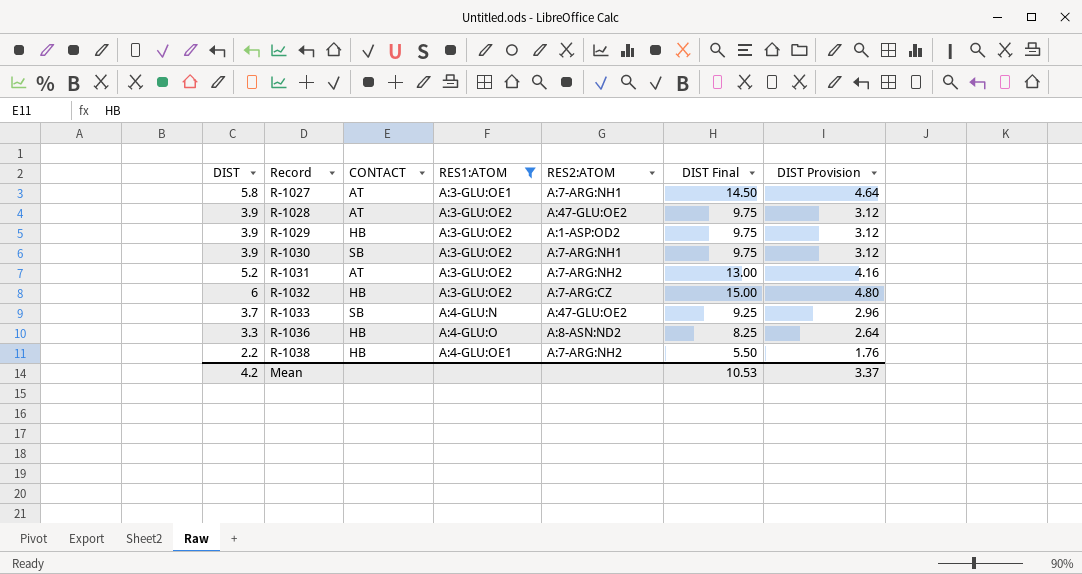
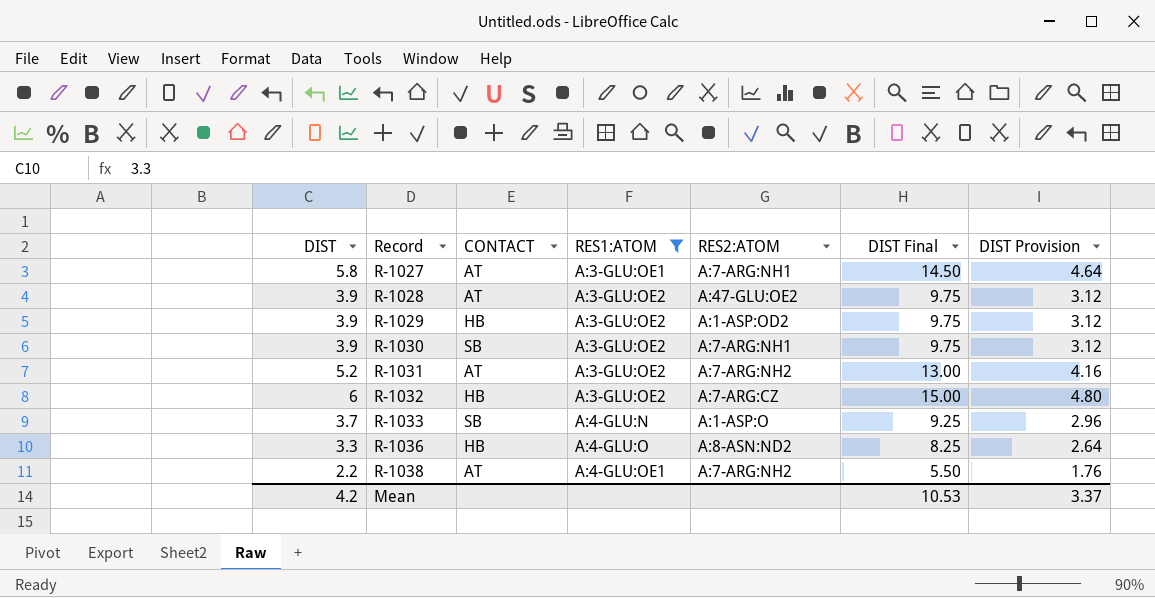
R-1033 | RES2:ATOM: A:47-GLU:OE2 -> A:1-ASP:O
R-1038 | CONTACT: HB -> AT

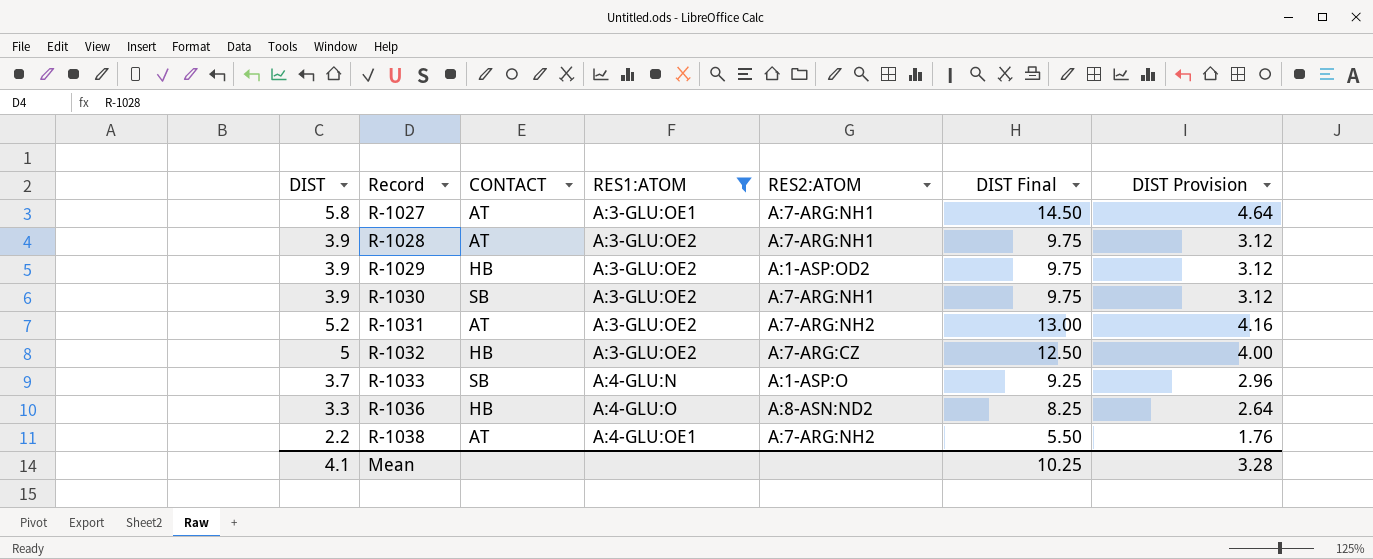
R-1028 | RES2:ATOM: A:47-GLU:OE2 -> A:7-ARG:NH1
R-1032 | DIST: 6 -> 5
R-1032 | DIST Final: 15.00 -> 12.50
R-1032 | DIST Provision: 4.80 -> 4.00
Mean | DIST: 4.2 -> 4.1
Mean | DIST Final: 10.53 -> 10.25
Mean | DIST Provision: 3.37 -> 3.28

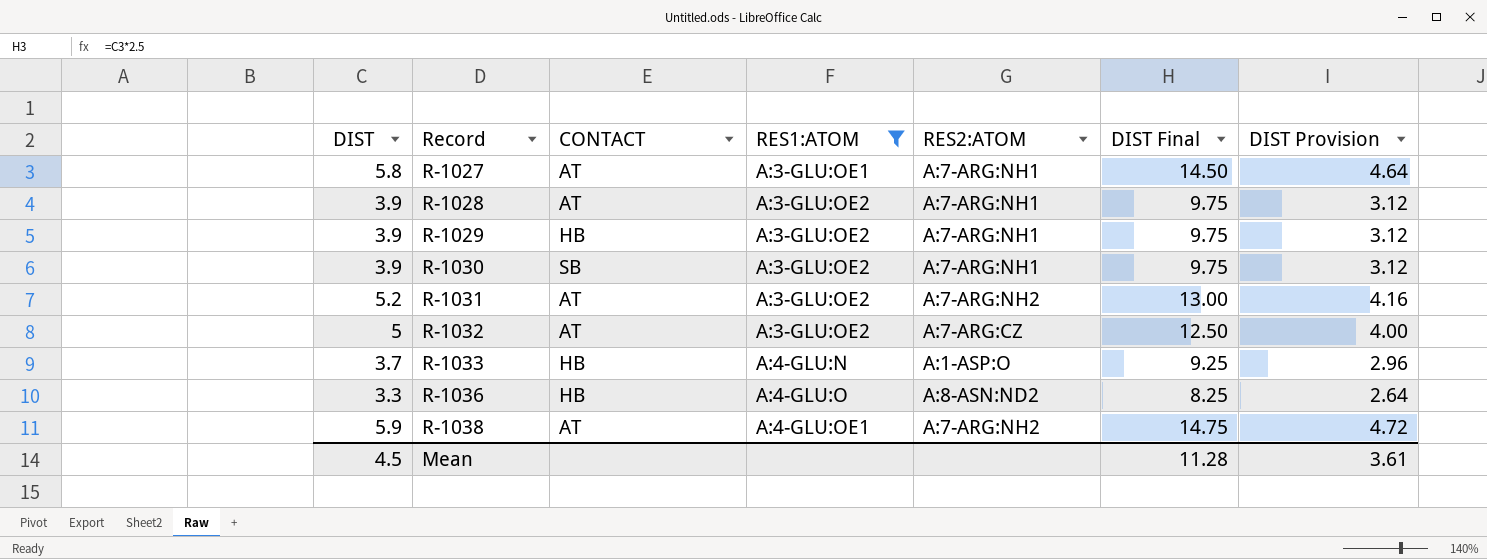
R-1029 | RES2:ATOM: A:1-ASP:OD2 -> A:7-ARG:NH1
R-1032 | CONTACT: HB -> AT
R-1033 | CONTACT: SB -> HB
R-1038 | DIST: 2.2 -> 5.9
R-1038 | DIST Final: 5.50 -> 14.75
R-1038 | DIST Provision: 1.76 -> 4.72
Mean | DIST: 4.1 -> 4.5
Mean | DIST Final: 10.25 -> 11.28
Mean | DIST Provision: 3.28 -> 3.61

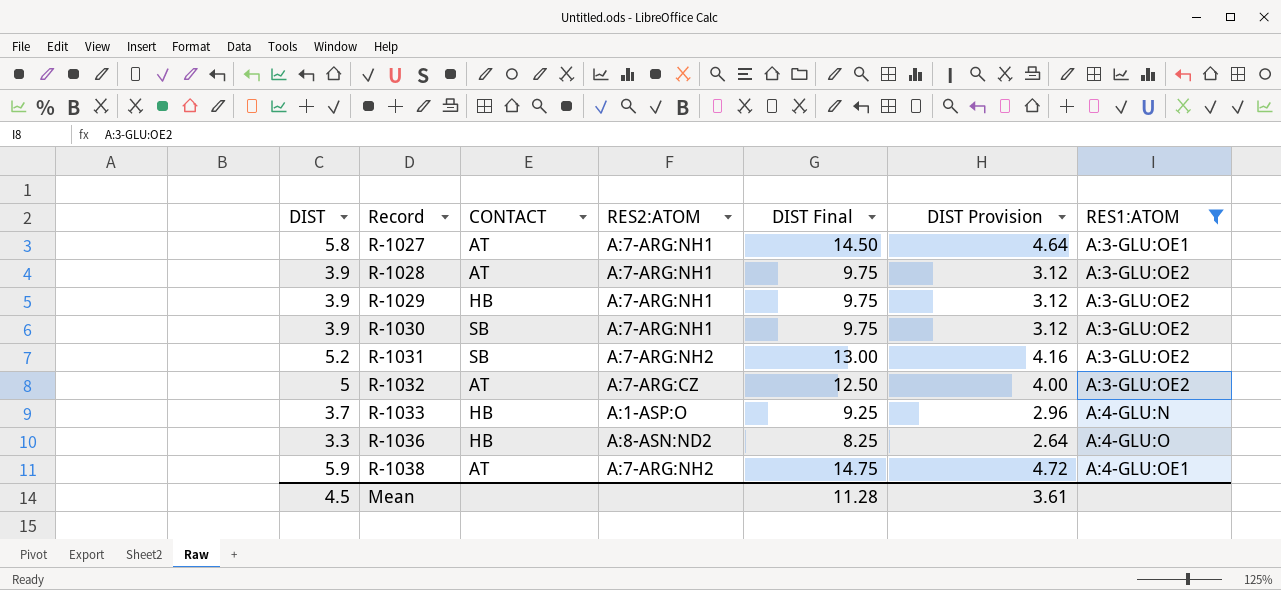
column RES1:ATOM | position: 4 -> 7
R-1031 | CONTACT: AT -> SB

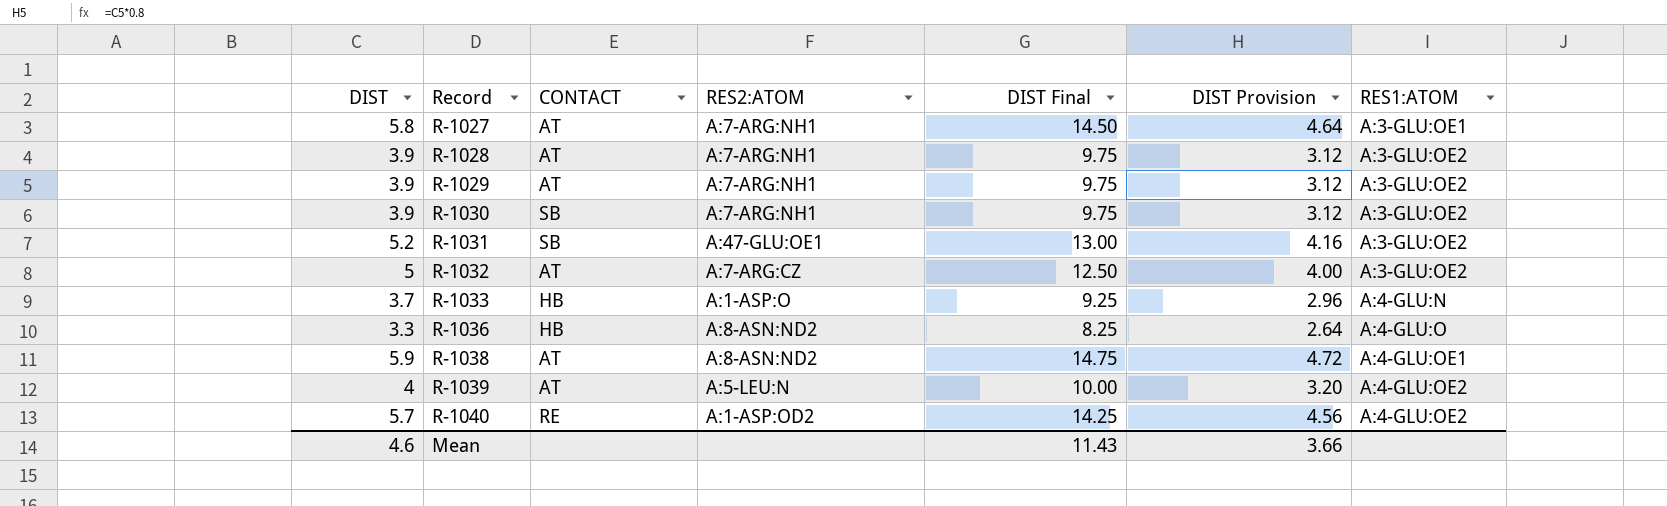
filter: RES1:ATOM != A:4-GLU:OE2 -> none
R-1029 | CONTACT: HB -> AT
R-1031 | RES2:ATOM: A:7-ARG:NH2 -> A:47-GLU:OE1
R-1038 | RES2:ATOM: A:7-ARG:NH2 -> A:8-ASN:ND2
Mean | DIST: 4.5 -> 4.6
Mean | DIST Final: 11.28 -> 11.43
Mean | DIST Provision: 3.61 -> 3.66

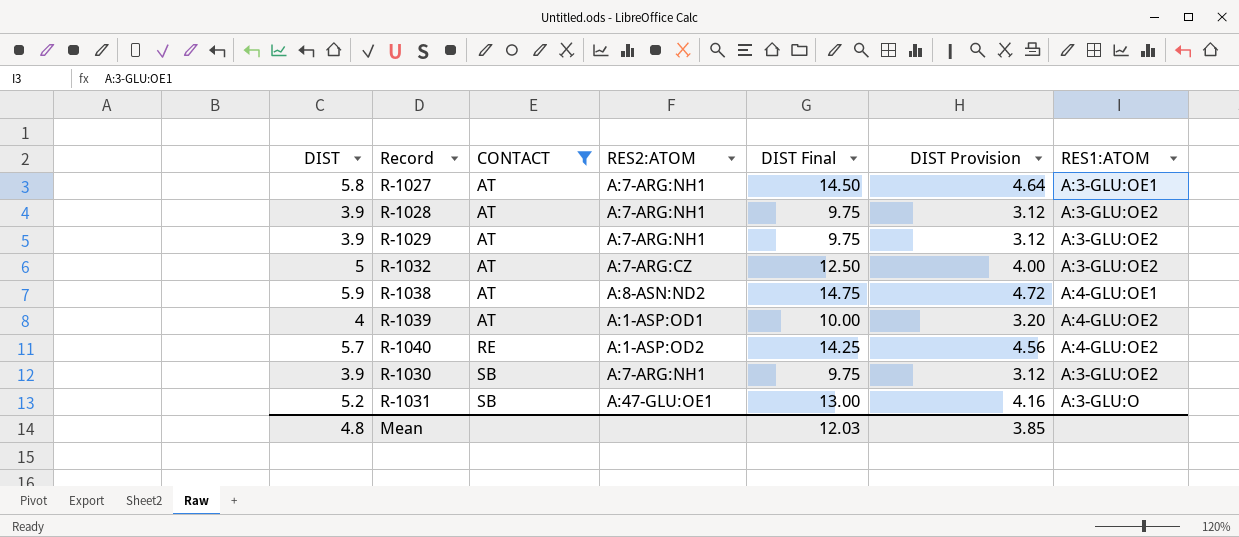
filter: none -> CONTACT != HB
row order: Record ascending -> CONTACT ascending
R-1039 | RES2:ATOM: A:5-LEU:N -> A:1-ASP:OD1
R-1031 | RES1:ATOM: A:3-GLU:OE2 -> A:3-GLU:O
Mean | DIST: 4.6 -> 4.8
Mean | DIST Final: 11.43 -> 12.03
Mean | DIST Provision: 3.66 -> 3.85

